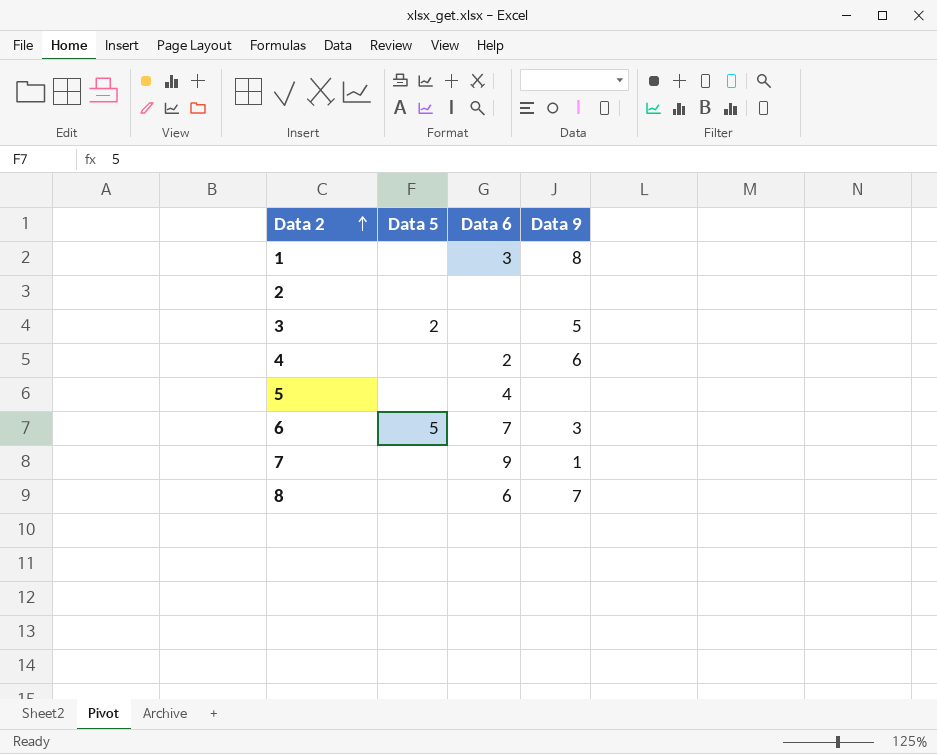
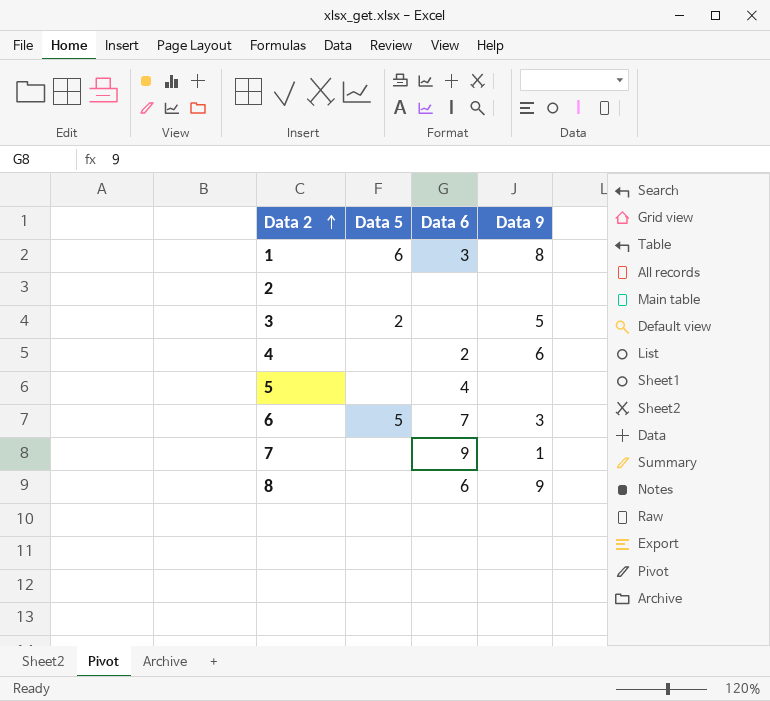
1 | Data 5: none -> 6
8 | Data 9: 7 -> 9

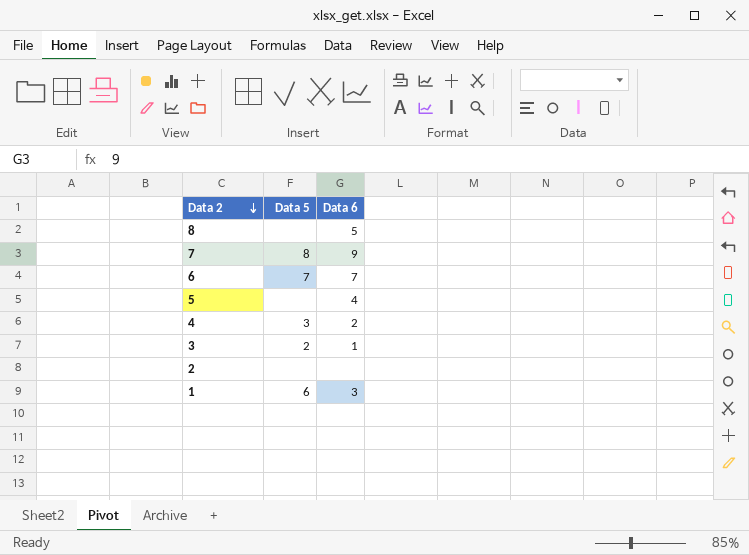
row order: Data 2 ascending -> Data 2 descending
column Data 9 | position: 4 -> none
8 | Data 6: 6 -> 5
7 | Data 5: none -> 8
6 | Data 5: 5 -> 7
4 | Data 5: none -> 3
3 | Data 6: none -> 1

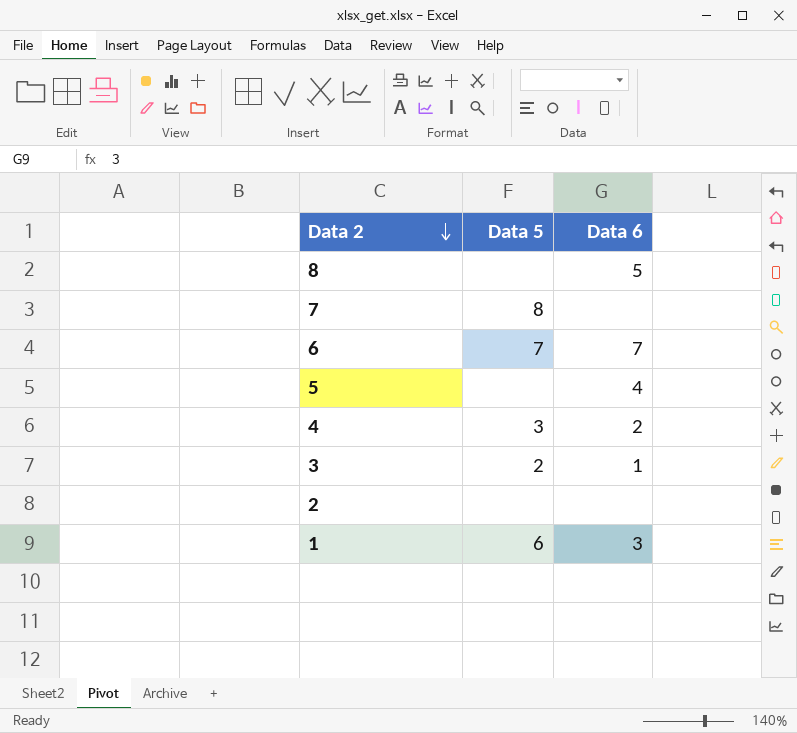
7 | Data 6: 9 -> none

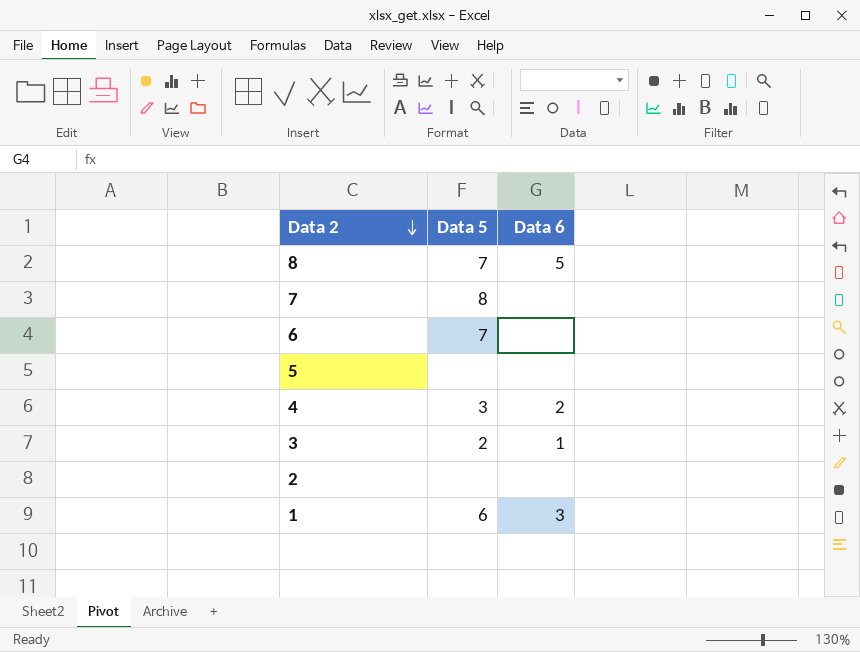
8 | Data 5: none -> 7
6 | Data 6: 7 -> none
5 | Data 6: 4 -> none

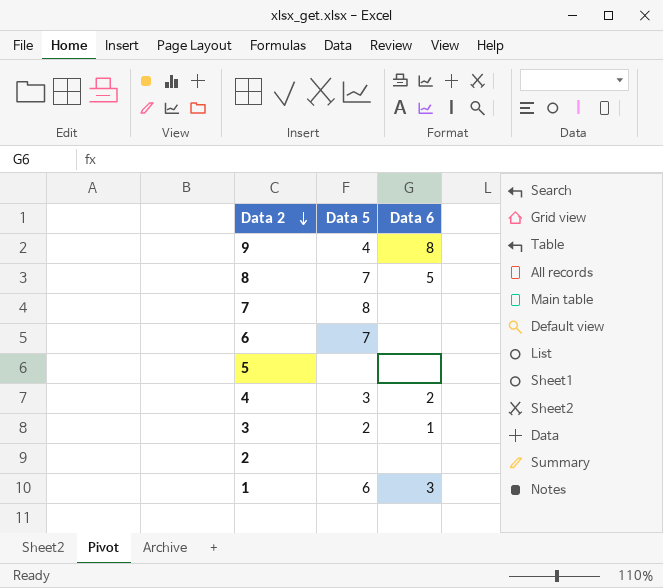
row 9: none -> 4 | 8

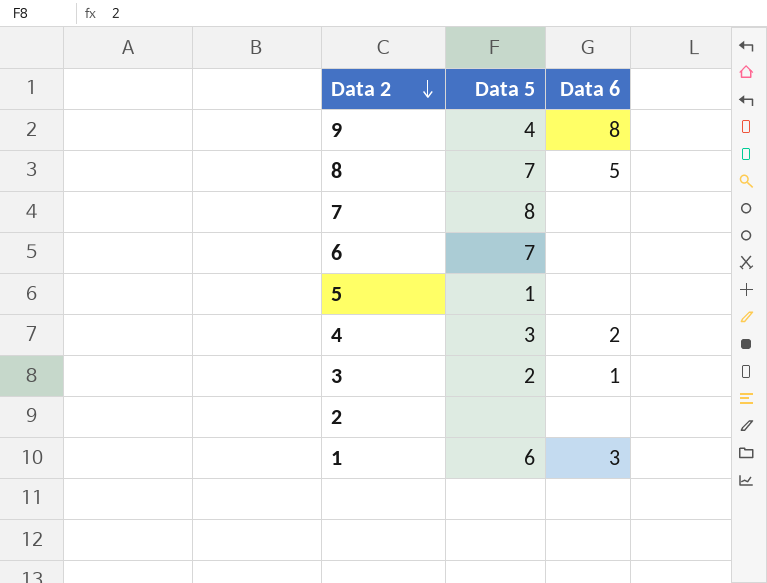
5 | Data 5: none -> 1

